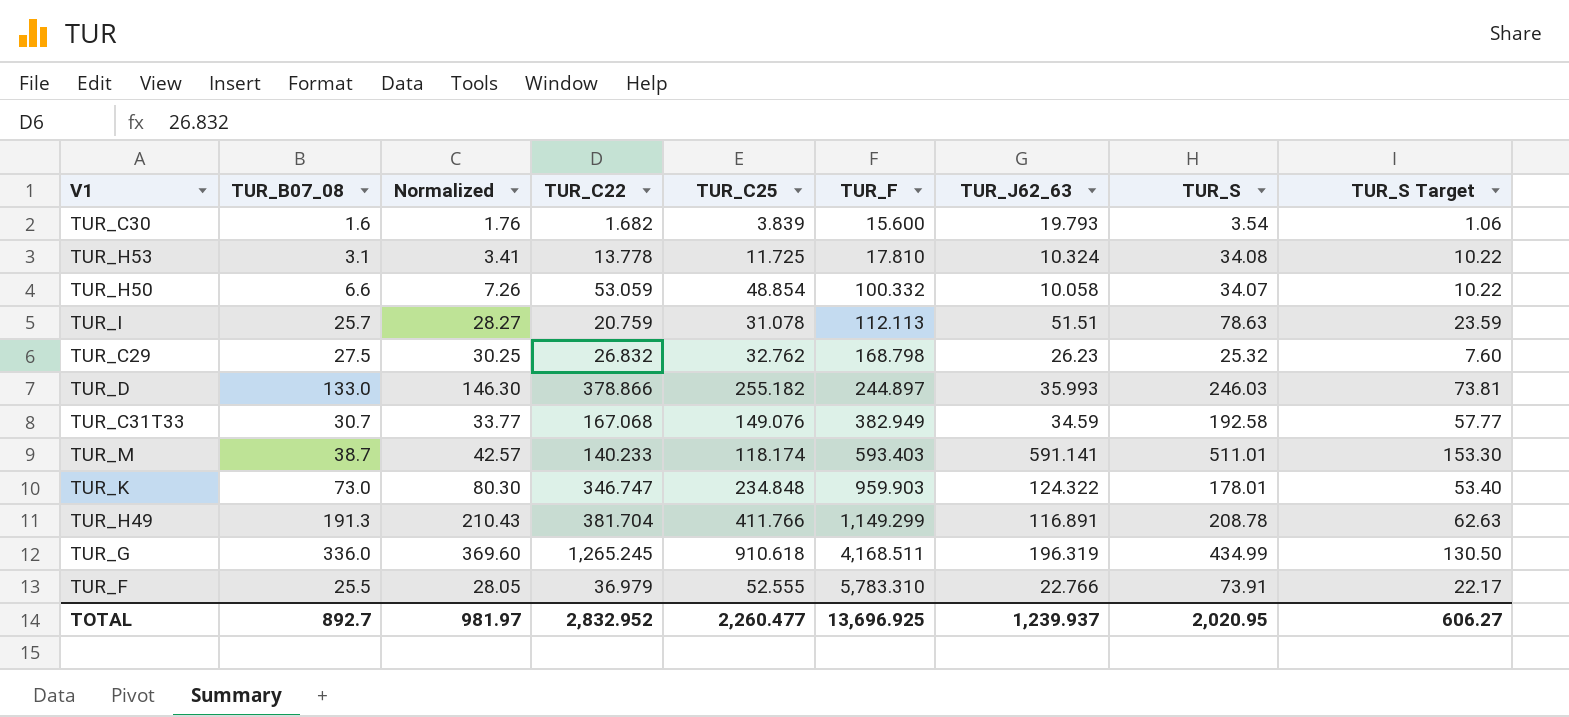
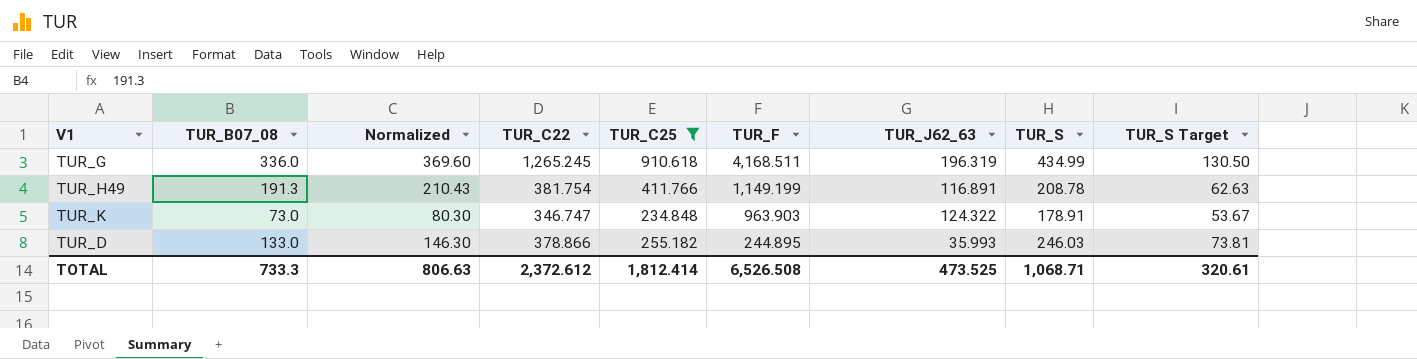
filter: none -> TUR_C25 >= 234.848
row order: TUR_F ascending -> TUR_F descending
TUR_H49 | TUR_C22: 381.704 -> 381.754
TUR_H49 | TUR_F: 1,149.299 -> 1,149.199
TUR_K | TUR_F: 959.903 -> 963.903
TUR_K | TUR_S: 178.01 -> 178.91
TUR_K | TUR_S Target: 53.40 -> 53.67
TUR_D | TUR_F: 244.897 -> 244.895
TOTAL | TUR_B07_08: 892.7 -> 733.3
TOTAL | Normalized: 981.97 -> 806.63
TOTAL | TUR_C22: 2,832.952 -> 2,372.612
TOTAL | TUR_C25: 2,260.477 -> 1,812.414
TOTAL | TUR_F: 13,696.925 -> 6,526.508
TOTAL | TUR_J62_63: 1,239.937 -> 473.525
TOTAL | TUR_S: 2,020.95 -> 1,068.71
TOTAL | TUR_S Target: 606.27 -> 320.61

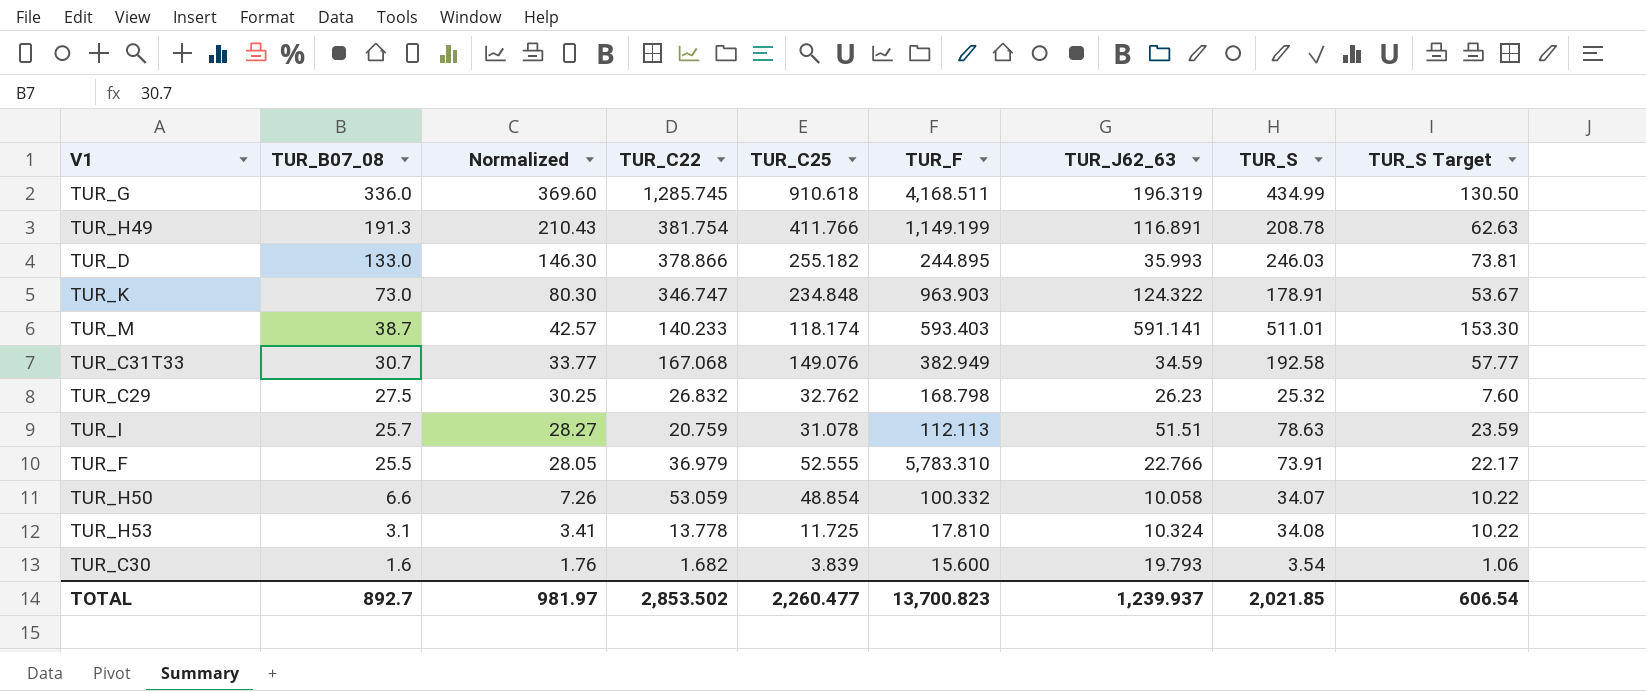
filter: TUR_C25 >= 234.848 -> none
row order: TUR_F descending -> TUR_B07_08 descending
TUR_G | TUR_C22: 1,265.245 -> 1,285.745
TOTAL | TUR_B07_08: 733.3 -> 892.7
TOTAL | Normalized: 806.63 -> 981.97
TOTAL | TUR_C22: 2,372.612 -> 2,853.502
TOTAL | TUR_C25: 1,812.414 -> 2,260.477
TOTAL | TUR_F: 6,526.508 -> 13,700.823
TOTAL | TUR_J62_63: 473.525 -> 1,239.937
TOTAL | TUR_S: 1,068.71 -> 2,021.85
TOTAL | TUR_S Target: 320.61 -> 606.54

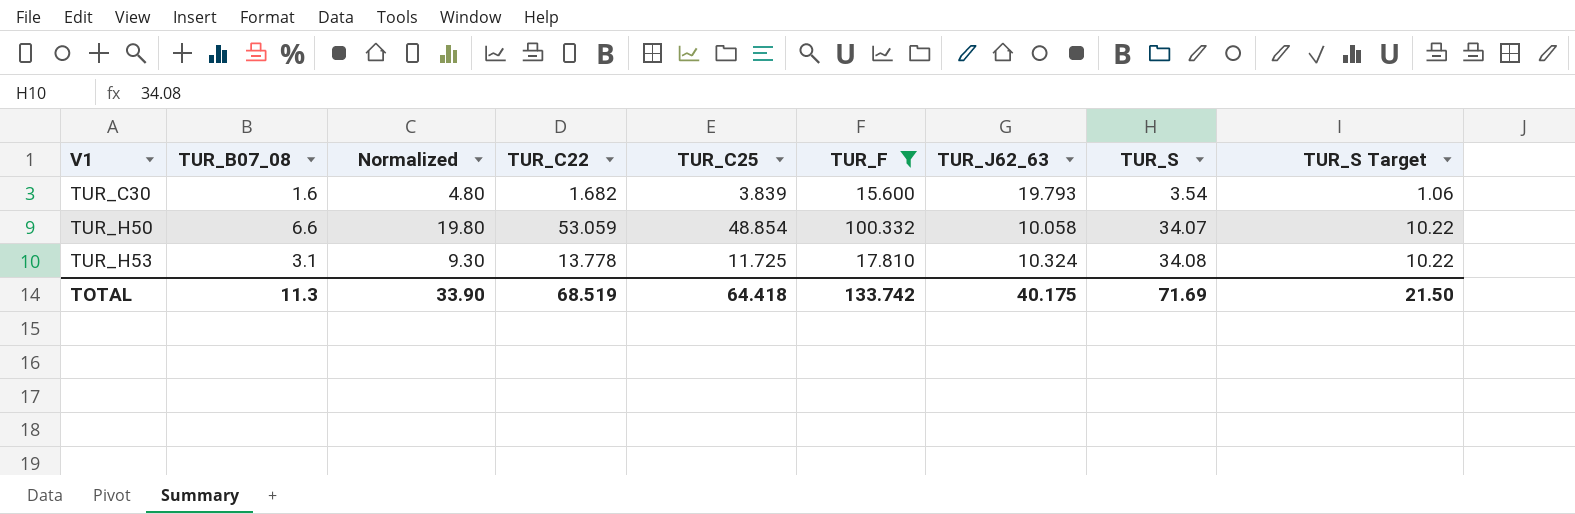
filter: none -> TUR_F <= 100.332
row order: TUR_B07_08 descending -> V1 ascending
column Normalized | formula: [TUR_B07_08] * 1.1 -> [TUR_B07_08] * 3
TOTAL | TUR_B07_08: 892.7 -> 11.3
TOTAL | Normalized: 981.97 -> 33.90
TOTAL | TUR_C22: 2,853.502 -> 68.519
TOTAL | TUR_C25: 2,260.477 -> 64.418
TOTAL | TUR_F: 13,700.823 -> 133.742
TOTAL | TUR_J62_63: 1,239.937 -> 40.175
TOTAL | TUR_S: 2,021.85 -> 71.69
TOTAL | TUR_S Target: 606.54 -> 21.50

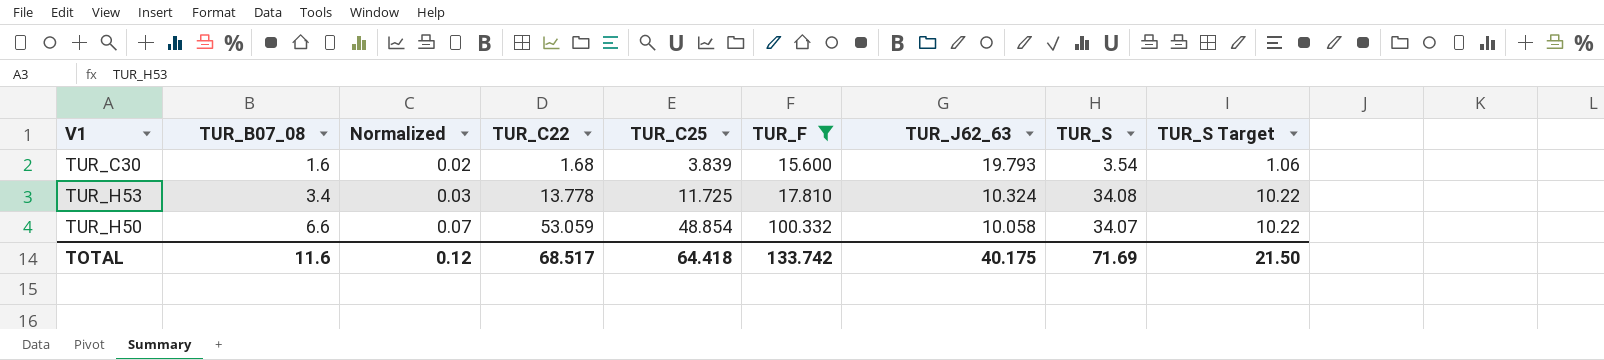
row order: V1 ascending -> TUR_B07_08 ascending
column Normalized | formula: [TUR_B07_08] * 3 -> [TUR_B07_08] * 0.01
TUR_C30 | TUR_C22: 1.682 -> 1.68
TUR_H53 | TUR_B07_08: 3.1 -> 3.4
TOTAL | TUR_B07_08: 11.3 -> 11.6
TOTAL | Normalized: 33.90 -> 0.12
TOTAL | TUR_C22: 68.519 -> 68.517

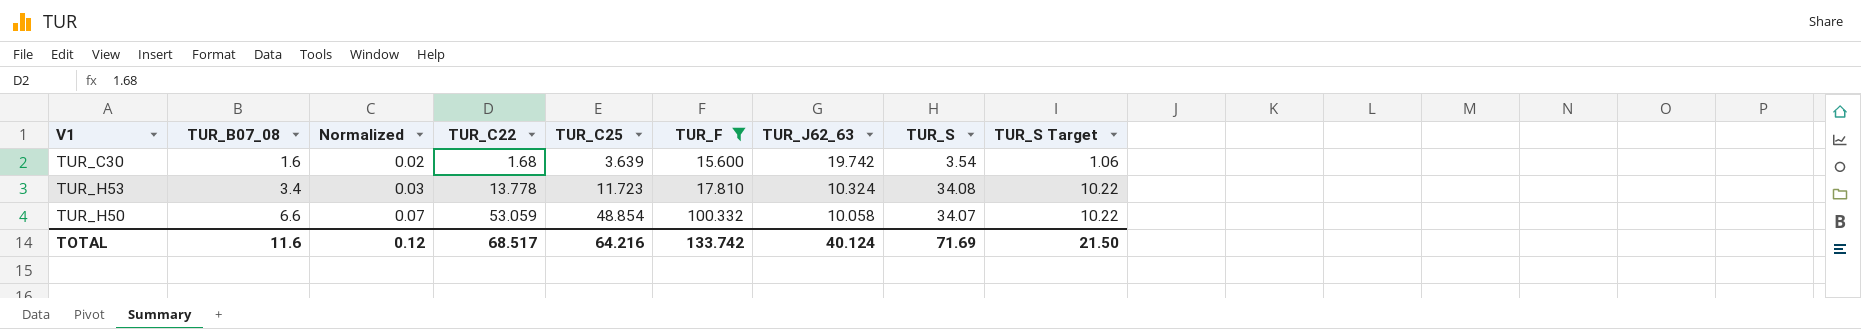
TUR_C30 | TUR_C25: 3.839 -> 3.639
TUR_C30 | TUR_J62_63: 19.793 -> 19.742
TUR_H53 | TUR_C25: 11.725 -> 11.723
TOTAL | TUR_C25: 64.418 -> 64.216
TOTAL | TUR_J62_63: 40.175 -> 40.124

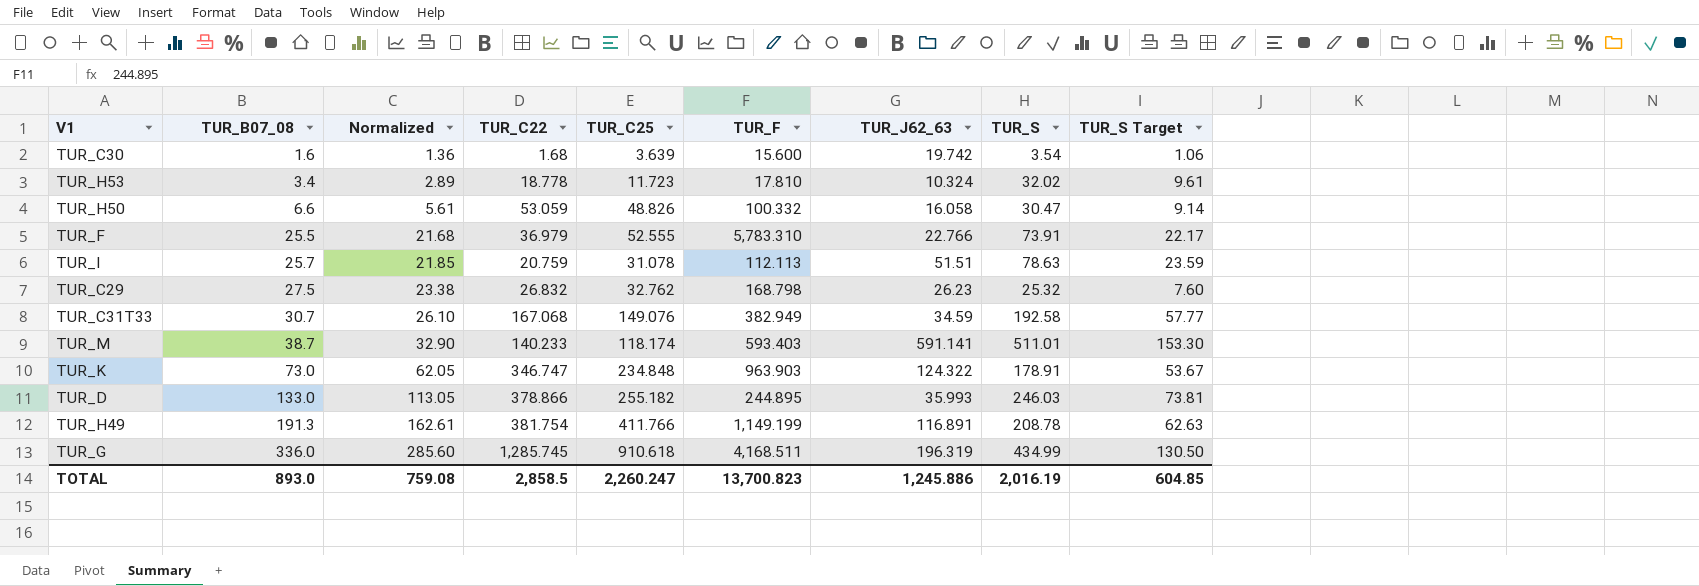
filter: TUR_F <= 100.332 -> none
column Normalized | formula: [TUR_B07_08] * 0.01 -> [TUR_B07_08] * 0.85
TUR_H53 | TUR_C22: 13.778 -> 18.778
TUR_H53 | TUR_S: 34.08 -> 32.02
TUR_H53 | TUR_S Target: 10.22 -> 9.61
TUR_H50 | TUR_C25: 48.854 -> 48.826
TUR_H50 | TUR_J62_63: 10.058 -> 16.058
TUR_H50 | TUR_S: 34.07 -> 30.47
TUR_H50 | TUR_S Target: 10.22 -> 9.14
TOTAL | TUR_B07_08: 11.6 -> 893.0
TOTAL | Normalized: 0.12 -> 759.08
TOTAL | TUR_C22: 68.517 -> 2,858.5
TOTAL | TUR_C25: 64.216 -> 2,260.247
TOTAL | TUR_F: 133.742 -> 13,700.823
TOTAL | TUR_J62_63: 40.124 -> 1,245.886
TOTAL | TUR_S: 71.69 -> 2,016.19
TOTAL | TUR_S Target: 21.50 -> 604.85

